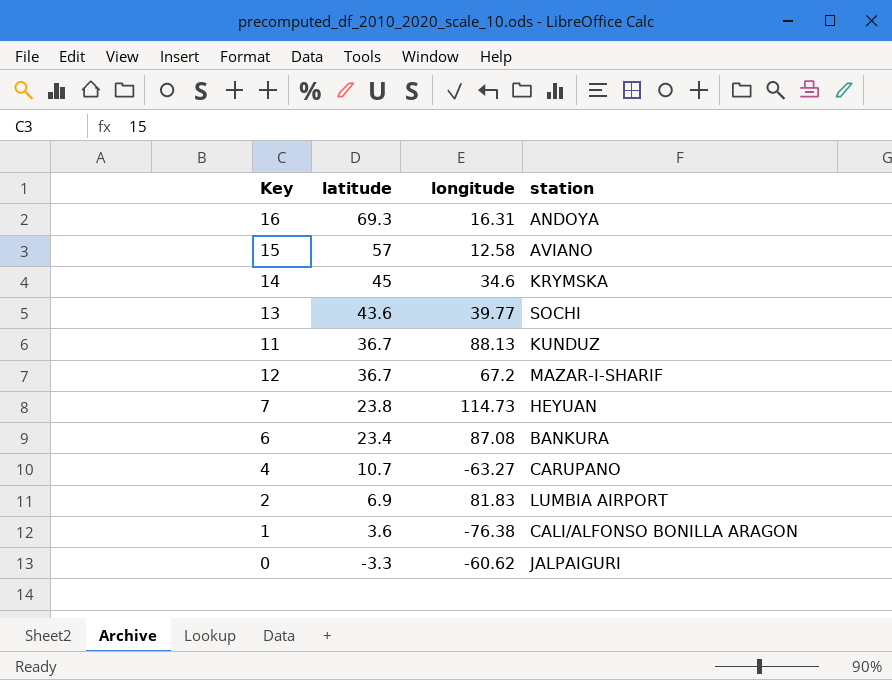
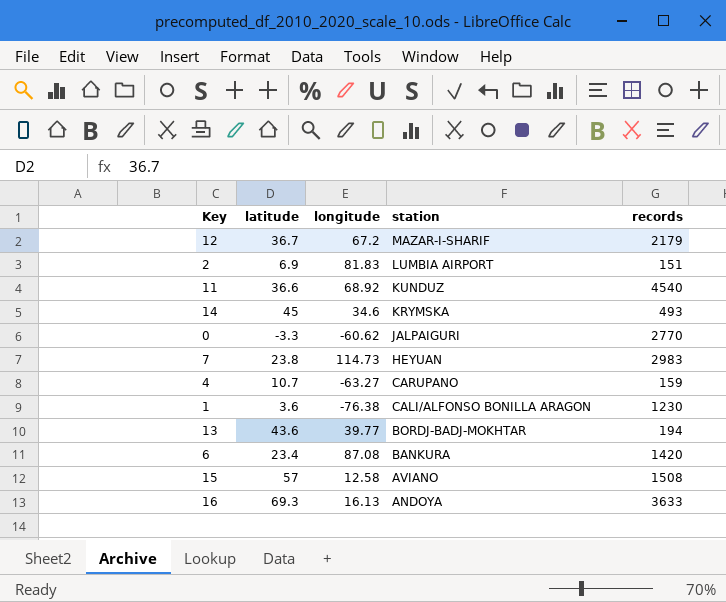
row order: latitude descending -> station descending
column records | position: none -> 5
11 | latitude: 36.7 -> 36.6
11 | longitude: 88.13 -> 68.92
13 | station: SOCHI -> BORDJ-BADJ-MOKHTAR
16 | longitude: 16.31 -> 16.13

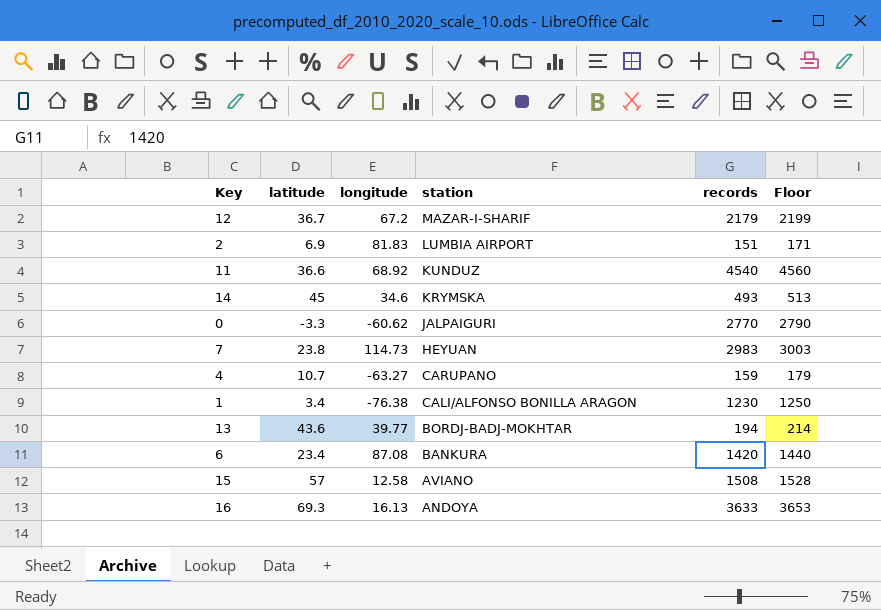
column Floor | formula: none -> [records] + 20
1 | latitude: 3.6 -> 3.4

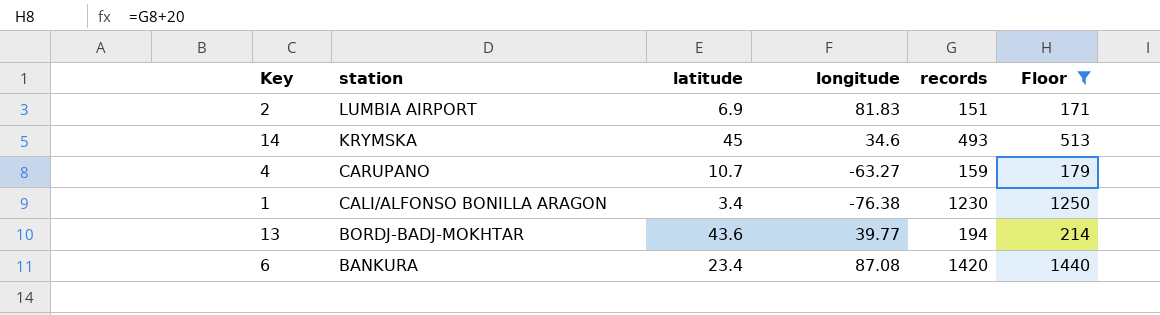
filter: none -> Floor <= 1440
column station | position: 4 -> 2

